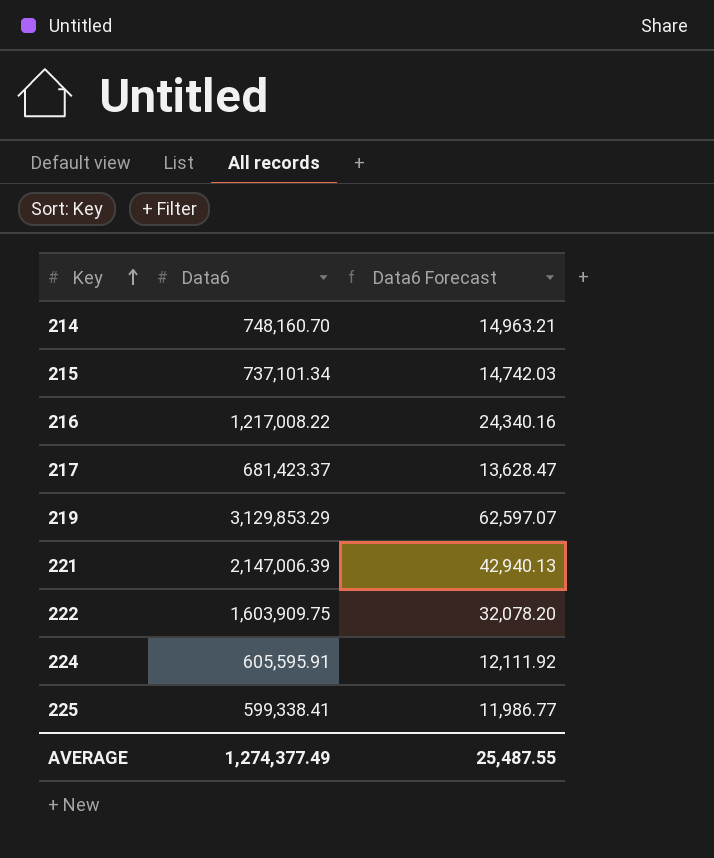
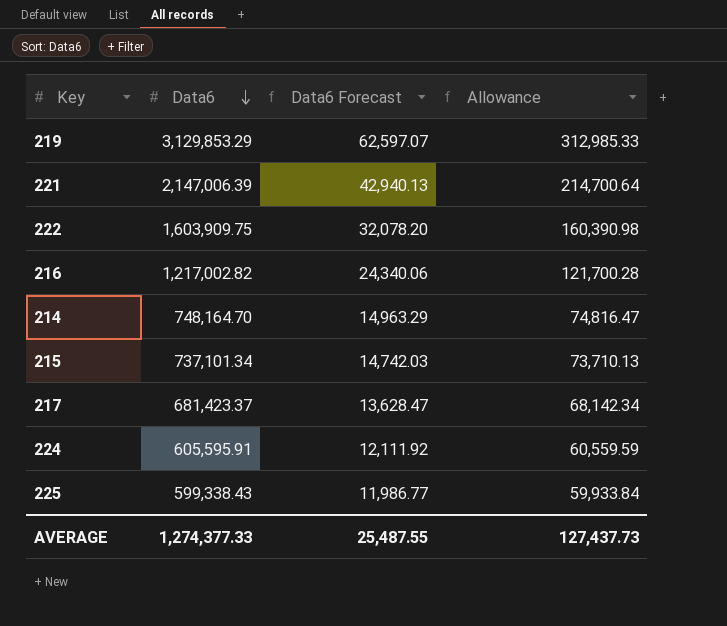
row order: Key ascending -> Data6 descending
column Allowance | formula: none -> [Data6] * 0.1
216 | Data6: 1,217,008.22 -> 1,217,002.82
216 | Data6 Forecast: 24,340.16 -> 24,340.06
214 | Data6: 748,160.70 -> 748,164.70
214 | Data6 Forecast: 14,963.21 -> 14,963.29
225 | Data6: 599,338.41 -> 599,338.43
AVERAGE | Data6: 1,274,377.49 -> 1,274,377.33

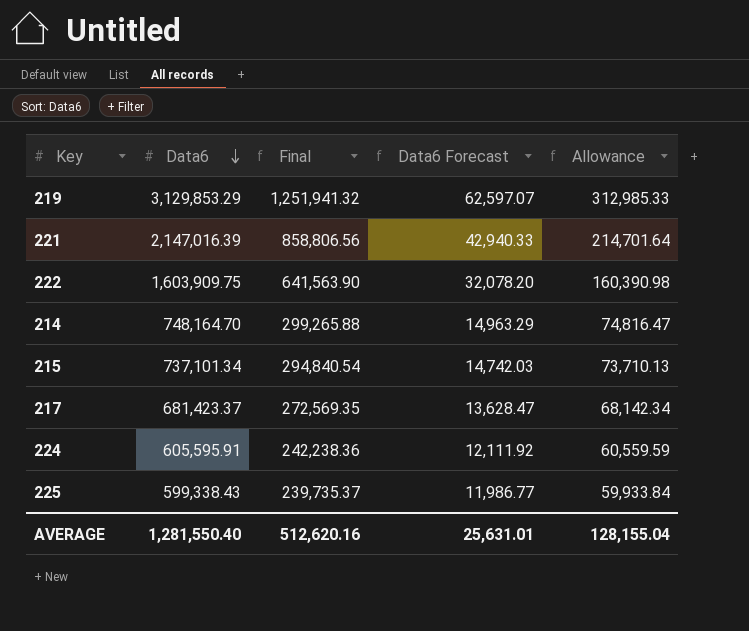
column Final | formula: none -> [Data6] * 0.4
row 216: 1,217,002.82 | 24,340.06 | 121,700.28 -> none
221 | Data6: 2,147,006.39 -> 2,147,016.39
221 | Data6 Forecast: 42,940.13 -> 42,940.33
221 | Allowance: 214,700.64 -> 214,701.64
AVERAGE | Data6: 1,274,377.33 -> 1,281,550.40
AVERAGE | Data6 Forecast: 25,487.55 -> 25,631.01
AVERAGE | Allowance: 127,437.73 -> 128,155.04

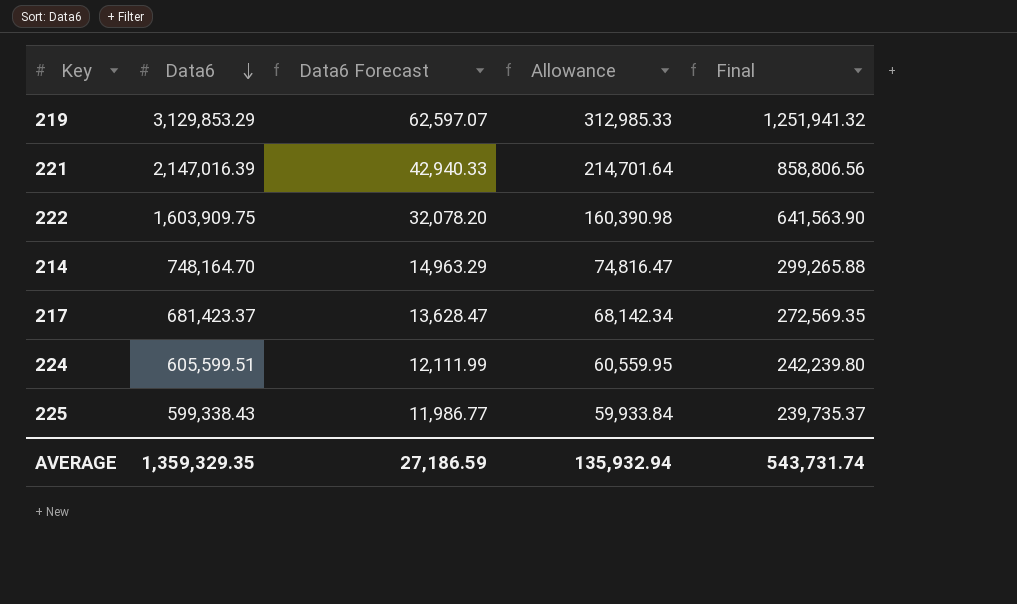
column Final | position: 3 -> 5
row 215: 737,101.34 | 294,840.54 | 14,742.03 | 73,710.13 -> none
224 | Data6: 605,595.91 -> 605,599.51
224 | Data6 Forecast: 12,111.92 -> 12,111.99
224 | Allowance: 60,559.59 -> 60,559.95
224 | Final: 242,238.36 -> 242,239.80
AVERAGE | Data6: 1,281,550.40 -> 1,359,329.35
AVERAGE | Data6 Forecast: 25,631.01 -> 27,186.59
AVERAGE | Allowance: 128,155.04 -> 135,932.94
AVERAGE | Final: 512,620.16 -> 543,731.74

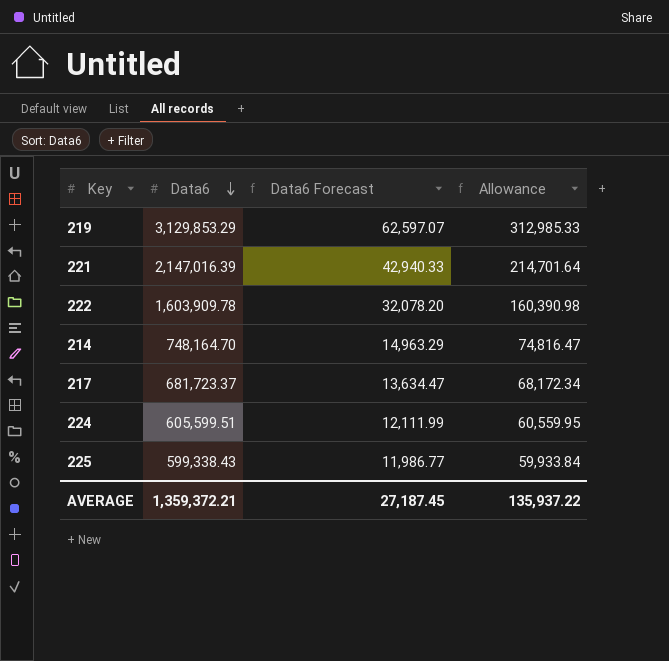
column Final | formula: [Data6] * 0.4 -> none
222 | Data6: 1,603,909.75 -> 1,603,909.78
217 | Data6: 681,423.37 -> 681,723.37
217 | Data6 Forecast: 13,628.47 -> 13,634.47
217 | Allowance: 68,142.34 -> 68,172.34
AVERAGE | Data6: 1,359,329.35 -> 1,359,372.21
AVERAGE | Data6 Forecast: 27,186.59 -> 27,187.45
AVERAGE | Allowance: 135,932.94 -> 135,937.22

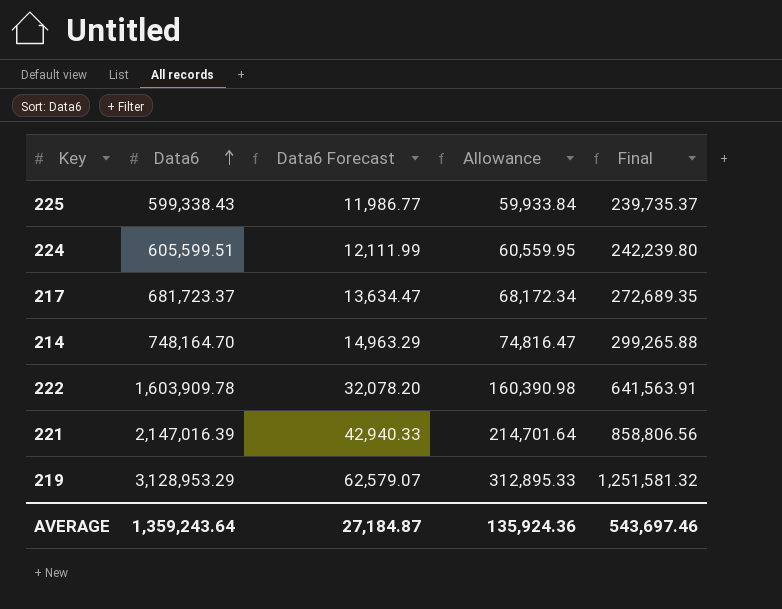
row order: Data6 descending -> Data6 ascending
column Final | formula: none -> [Data6] * 0.4
219 | Data6: 3,129,853.29 -> 3,128,953.29
219 | Data6 Forecast: 62,597.07 -> 62,579.07
219 | Allowance: 312,985.33 -> 312,895.33
AVERAGE | Data6: 1,359,372.21 -> 1,359,243.64
AVERAGE | Data6 Forecast: 27,187.45 -> 27,184.87
AVERAGE | Allowance: 135,937.22 -> 135,924.36

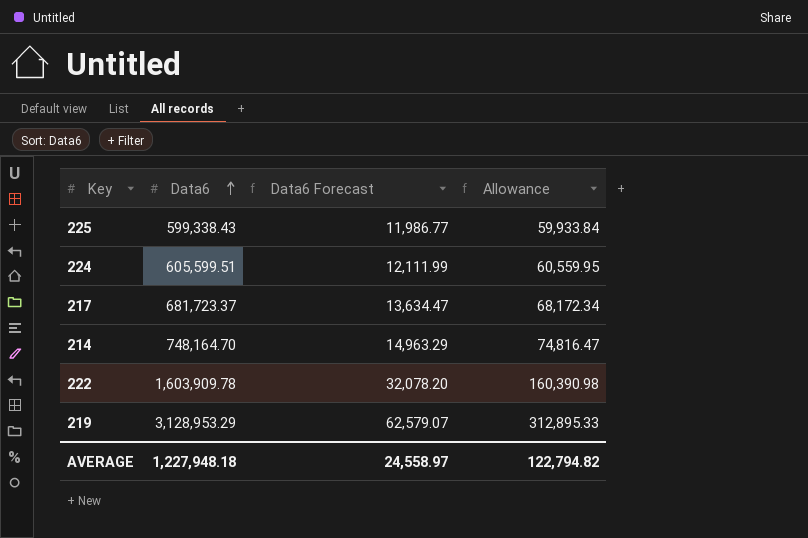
column Final | formula: [Data6] * 0.4 -> none
row 221: 2,147,016.39 | 42,940.33 | 214,701.64 | 858,806.56 -> none
AVERAGE | Data6: 1,359,243.64 -> 1,227,948.18
AVERAGE | Data6 Forecast: 27,184.87 -> 24,558.97
AVERAGE | Allowance: 135,924.36 -> 122,794.82

